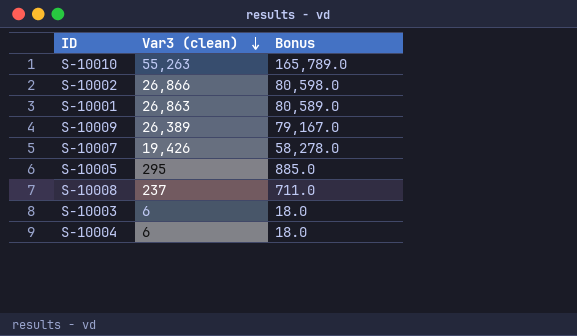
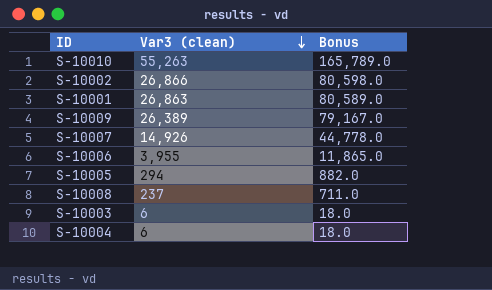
S-10007 | Var3 (clean): 19,426 -> 14,926
S-10007 | Bonus: 58,278.0 -> 44,778.0
row S-10006: none -> 3,955 | 11,865.0
S-10005 | Var3 (clean): 295 -> 294
S-10005 | Bonus: 885.0 -> 882.0

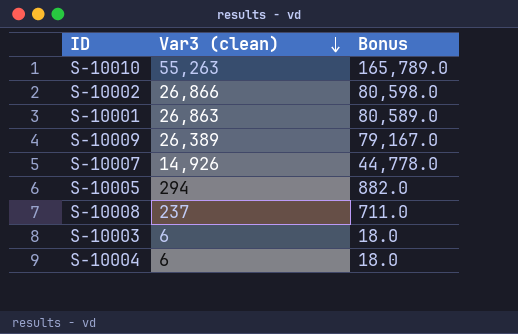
row S-10006: 3,955 | 11,865.0 -> none

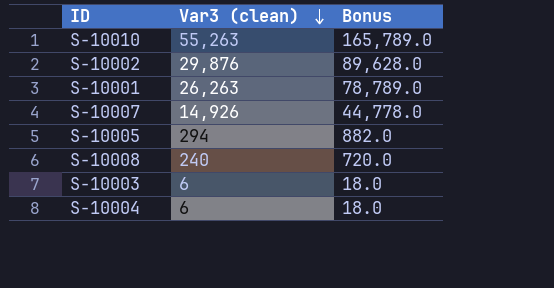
row S-10009: 26,389 | 79,167.0 -> none
S-10002 | Var3 (clean): 26,866 -> 29,876
S-10002 | Bonus: 80,598.0 -> 89,628.0
S-10001 | Var3 (clean): 26,863 -> 26,263
S-10001 | Bonus: 80,589.0 -> 78,789.0
S-10008 | Var3 (clean): 237 -> 240
S-10008 | Bonus: 711.0 -> 720.0

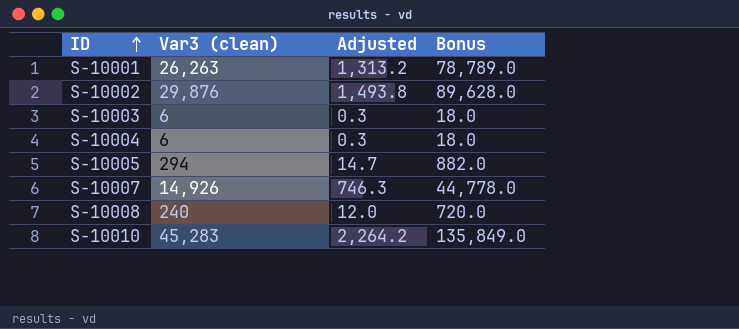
row order: Var3 (clean) descending -> ID ascending
column Adjusted | formula: none -> [Var3 (clean)] * 0.05
S-10010 | Var3 (clean): 55,263 -> 45,283
S-10010 | Bonus: 165,789.0 -> 135,849.0

